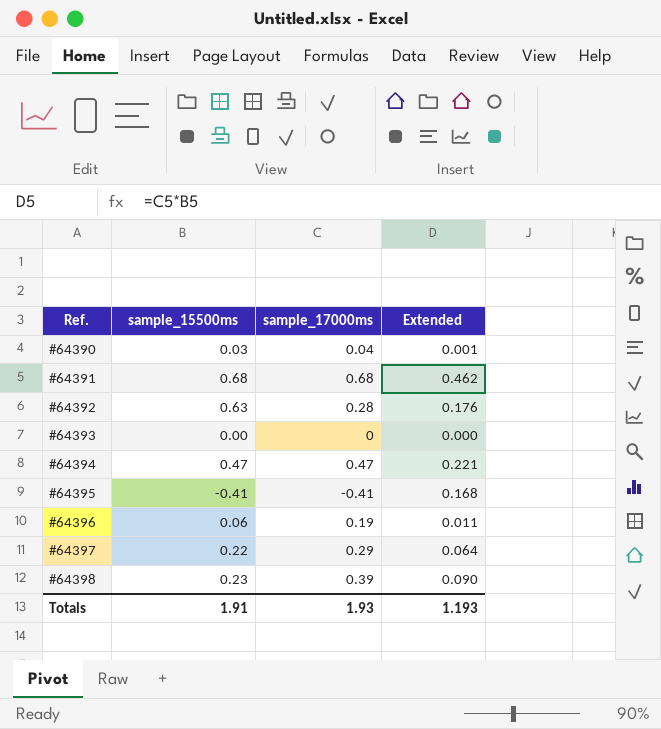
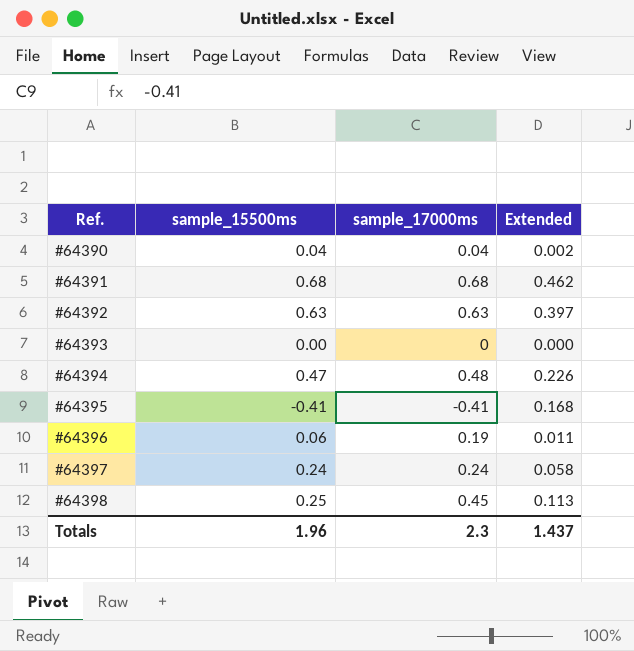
#64390 | sample_15500ms: 0.03 -> 0.04
#64390 | Extended: 0.001 -> 0.002
#64392 | sample_17000ms: 0.28 -> 0.63
#64392 | Extended: 0.176 -> 0.397
#64394 | sample_17000ms: 0.47 -> 0.48
#64394 | Extended: 0.221 -> 0.226
#64397 | sample_15500ms: 0.22 -> 0.24
#64397 | sample_17000ms: 0.29 -> 0.24
#64397 | Extended: 0.064 -> 0.058
#64398 | sample_15500ms: 0.23 -> 0.25
#64398 | sample_17000ms: 0.39 -> 0.45
#64398 | Extended: 0.090 -> 0.113
Totals | sample_15500ms: 1.91 -> 1.96
Totals | sample_17000ms: 1.93 -> 2.3
Totals | Extended: 1.193 -> 1.437

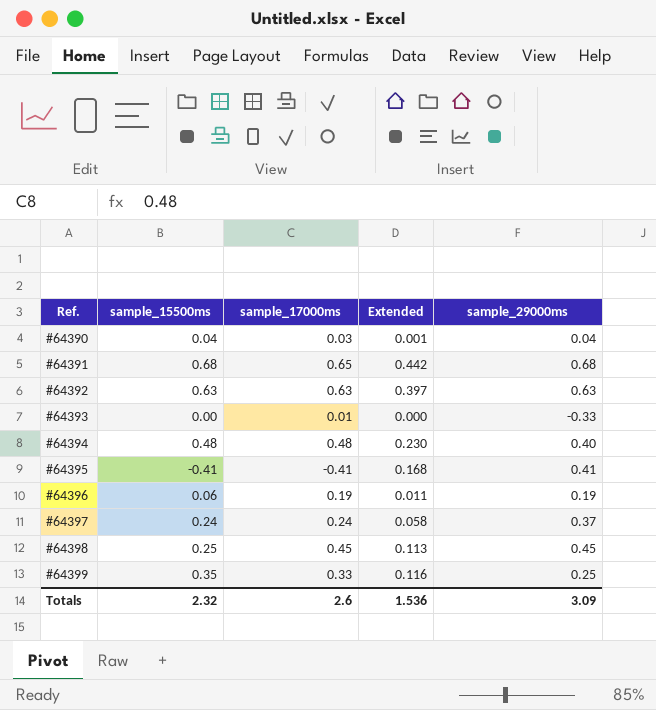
column sample_29000ms | position: none -> 5
#64390 | sample_17000ms: 0.04 -> 0.03
#64390 | Extended: 0.002 -> 0.001
#64391 | sample_17000ms: 0.68 -> 0.65
#64391 | Extended: 0.462 -> 0.442
#64393 | sample_17000ms: 0 -> 0.01
#64394 | sample_15500ms: 0.47 -> 0.48
#64394 | Extended: 0.226 -> 0.230
row #64399: none -> 0.35 | 0.33 | 0.116 | 0.25
Totals | sample_15500ms: 1.96 -> 2.32
Totals | sample_17000ms: 2.3 -> 2.6
Totals | Extended: 1.437 -> 1.536

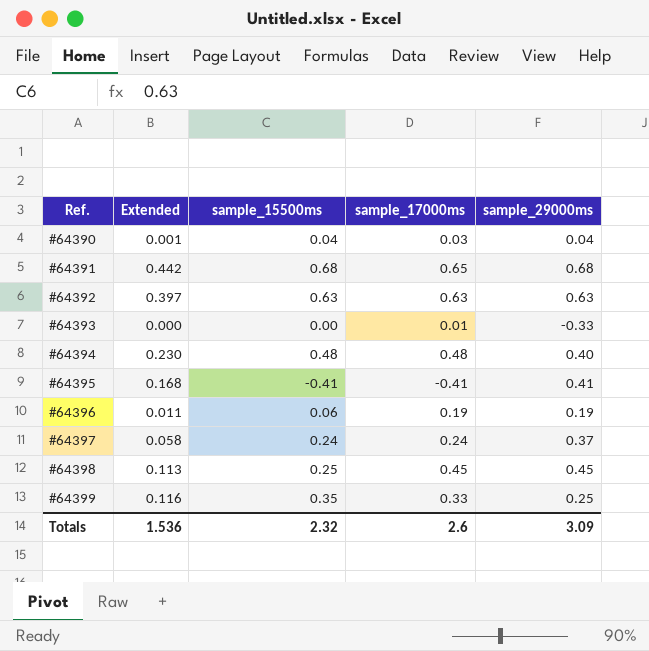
column Extended | position: 4 -> 2

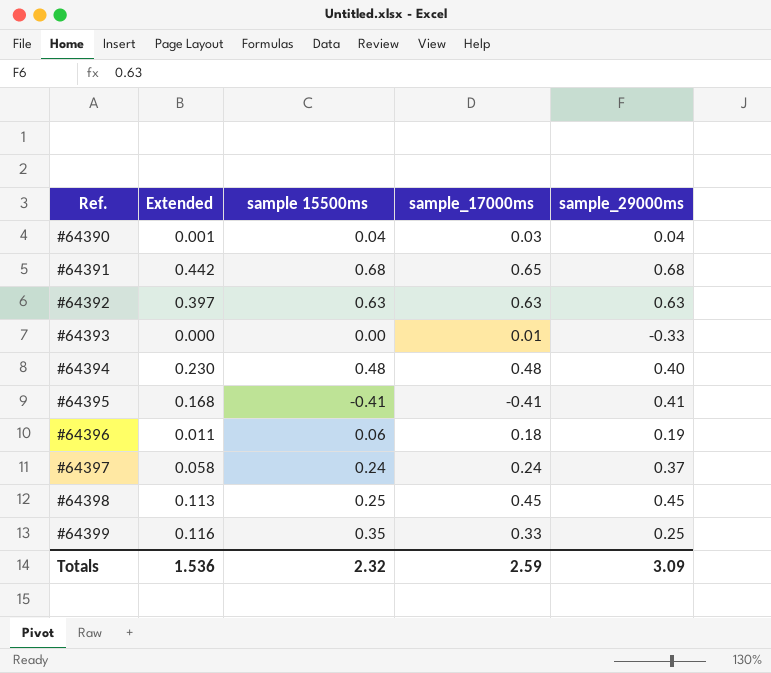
column name: sample_15500ms -> sample 15500ms
#64396 | sample_17000ms: 0.19 -> 0.18
Totals | sample_17000ms: 2.6 -> 2.59

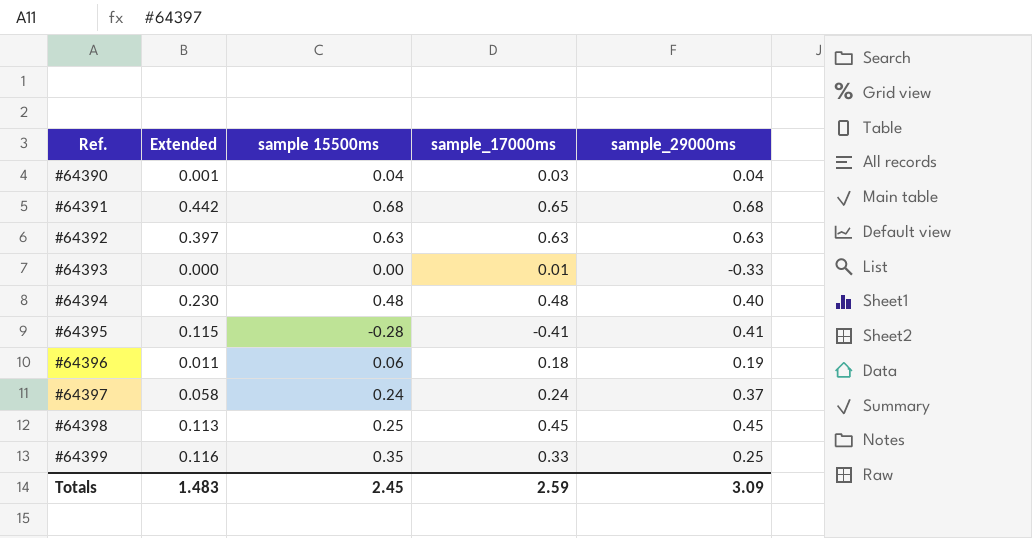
#64395 | Extended: 0.168 -> 0.115
#64395 | sample 15500ms: -0.41 -> -0.28
Totals | Extended: 1.536 -> 1.483
Totals | sample 15500ms: 2.32 -> 2.45

